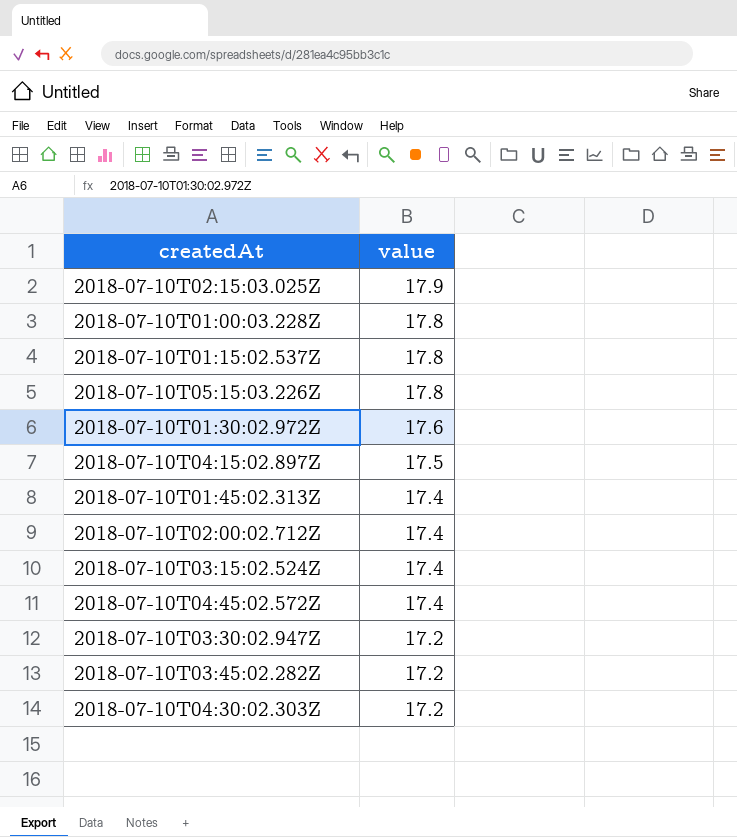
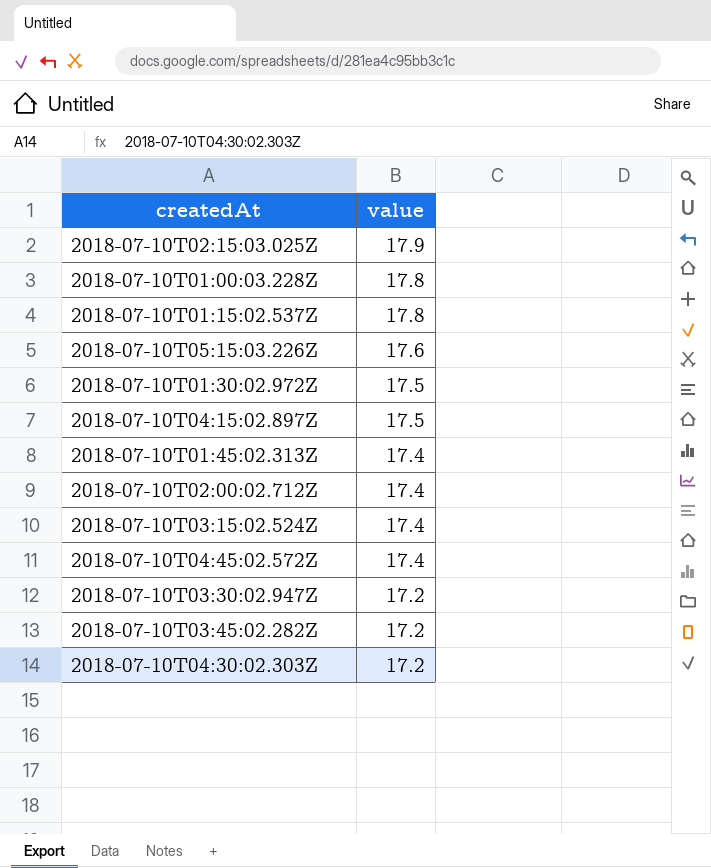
2018-07-10T05:15:03.226Z | value: 17.8 -> 17.6
2018-07-10T01:30:02.972Z | value: 17.6 -> 17.5

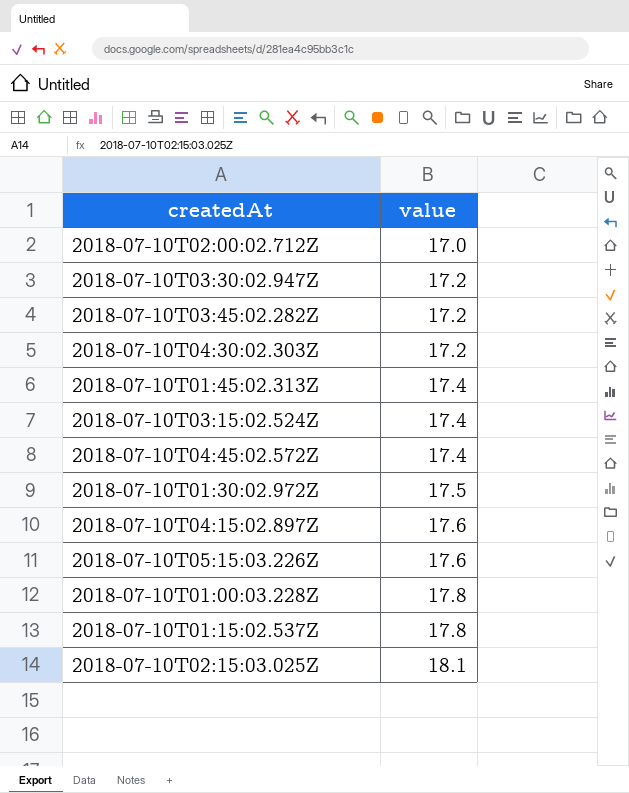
row order: value descending -> value ascending
2018-07-10T02:00:02.712Z | value: 17.4 -> 17.0
2018-07-10T04:15:02.897Z | value: 17.5 -> 17.6
2018-07-10T02:15:03.025Z | value: 17.9 -> 18.1

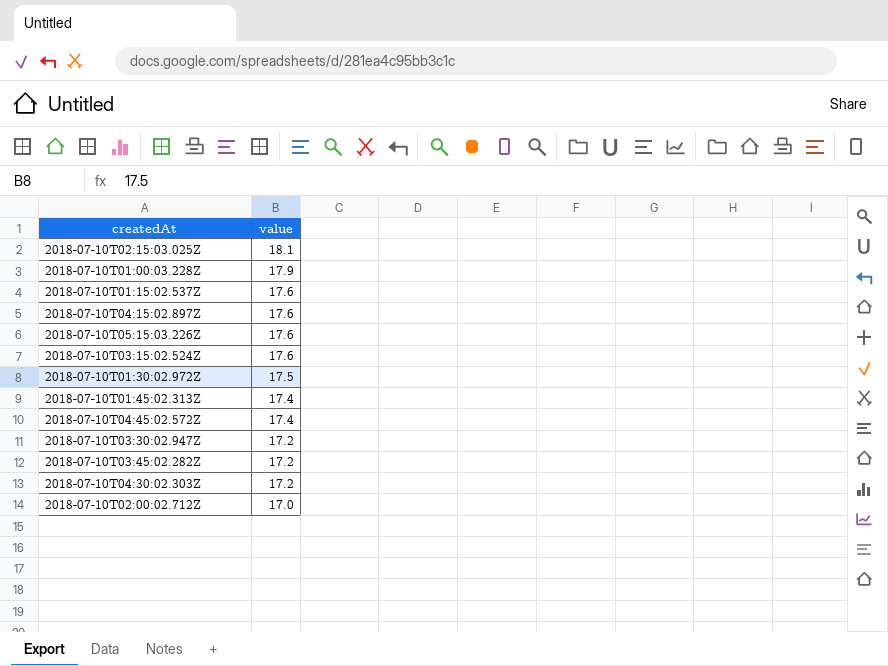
row order: value ascending -> value descending
2018-07-10T01:00:03.228Z | value: 17.8 -> 17.9
2018-07-10T01:15:02.537Z | value: 17.8 -> 17.6
2018-07-10T03:15:02.524Z | value: 17.4 -> 17.6

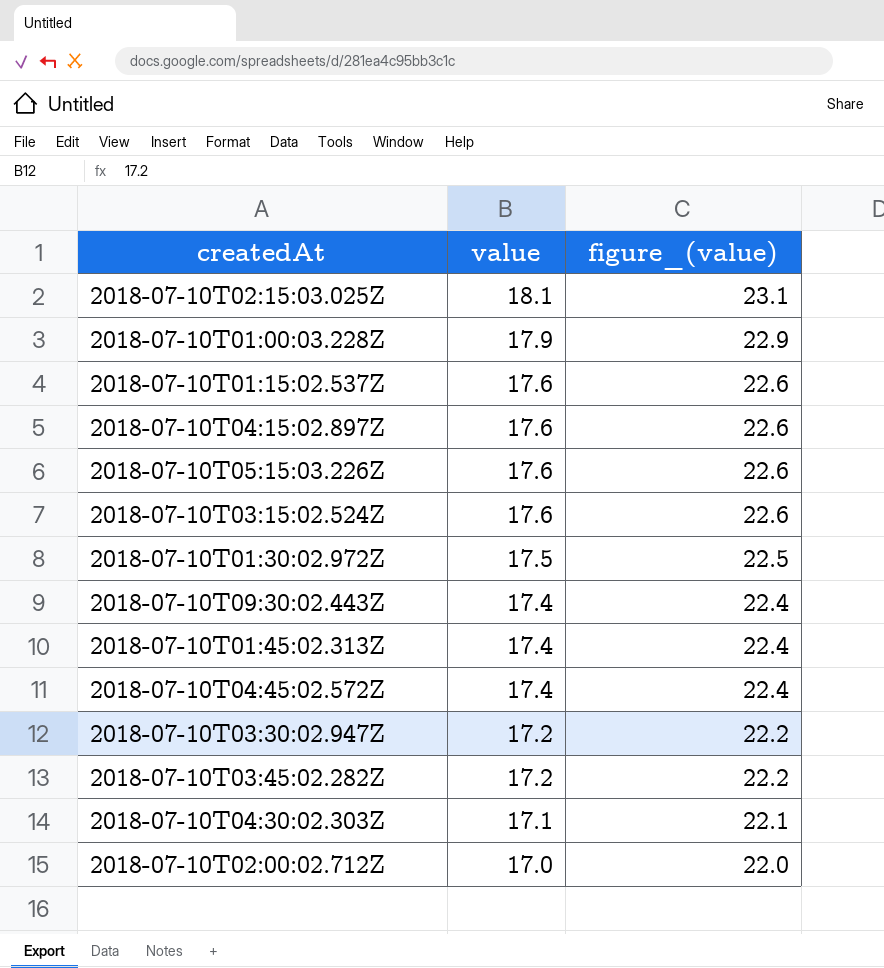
column figure_(value) | formula: none -> [value] + 5
row 2018-07-10T09:30:02.443Z: none -> 17.4 | 22.4
2018-07-10T04:30:02.303Z | value: 17.2 -> 17.1

